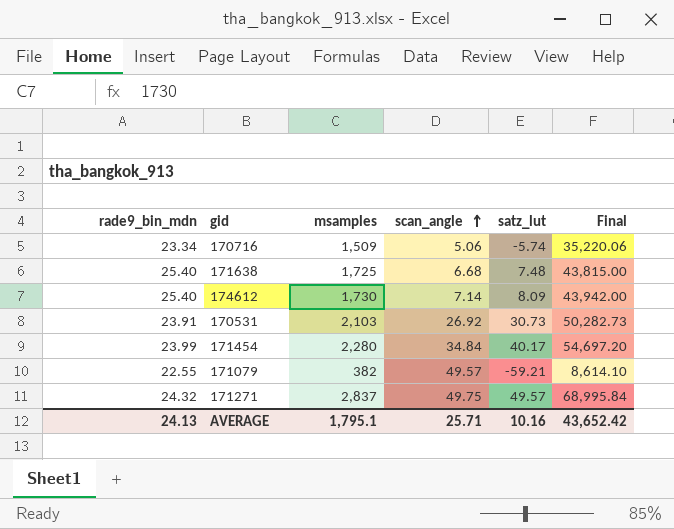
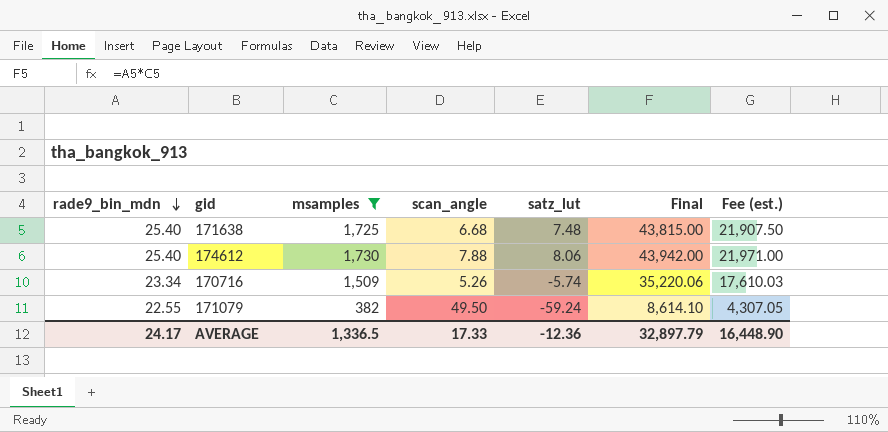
filter: none -> msamples <= 1,730
row order: scan_angle ascending -> rade9_bin_mdn descending
column Fee (est.) | formula: none -> [Final] * 0.5
174612 | scan_angle: 7.14 -> 7.88
174612 | satz_lut: 8.09 -> 8.06
170716 | scan_angle: 5.06 -> 5.26
171079 | scan_angle: 49.57 -> 49.50
171079 | satz_lut: -59.21 -> -59.24
AVERAGE | rade9_bin_mdn: 24.13 -> 24.17
AVERAGE | msamples: 1,795.1 -> 1,336.5
AVERAGE | scan_angle: 25.71 -> 17.33
AVERAGE | satz_lut: 10.16 -> -12.36
AVERAGE | Final: 43,652.42 -> 32,897.79

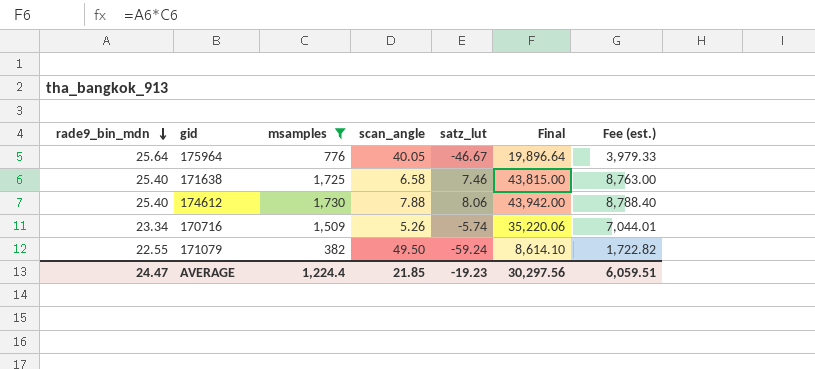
column Fee (est.) | formula: [Final] * 0.5 -> [Final] * 0.2
row 175964: none -> 25.64 | 776 | 40.05 | -46.67 | 19,896.64 | 3,979.33
171638 | scan_angle: 6.68 -> 6.58
171638 | satz_lut: 7.48 -> 7.46
AVERAGE | rade9_bin_mdn: 24.17 -> 24.47
AVERAGE | msamples: 1,336.5 -> 1,224.4
AVERAGE | scan_angle: 17.33 -> 21.85
AVERAGE | satz_lut: -12.36 -> -19.23
AVERAGE | Final: 32,897.79 -> 30,297.56
AVERAGE | Fee (est.): 16,448.90 -> 6,059.51

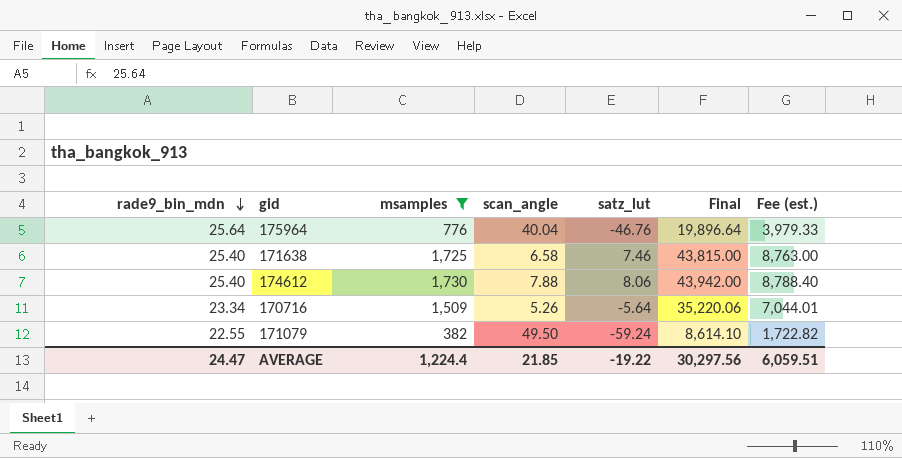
175964 | scan_angle: 40.05 -> 40.04
175964 | satz_lut: -46.67 -> -46.76
170716 | satz_lut: -5.74 -> -5.64
AVERAGE | satz_lut: -19.23 -> -19.22

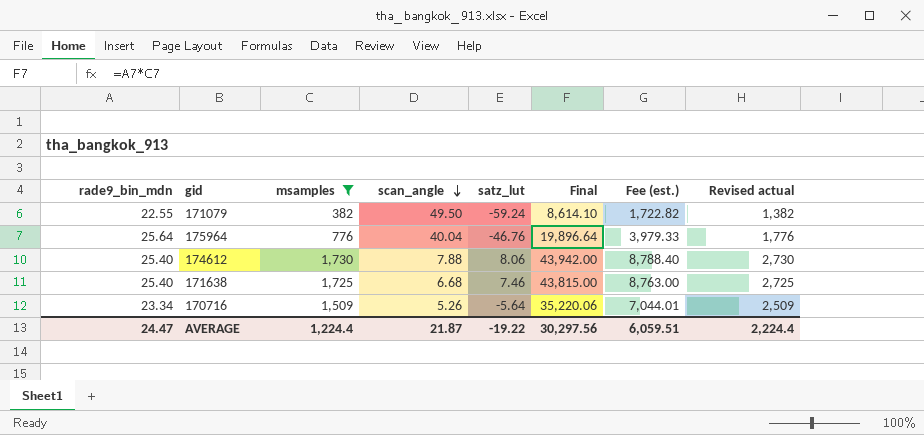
row order: rade9_bin_mdn descending -> scan_angle descending
column Revised actual | formula: none -> [msamples] + 1000
171638 | scan_angle: 6.58 -> 6.68
AVERAGE | scan_angle: 21.85 -> 21.87

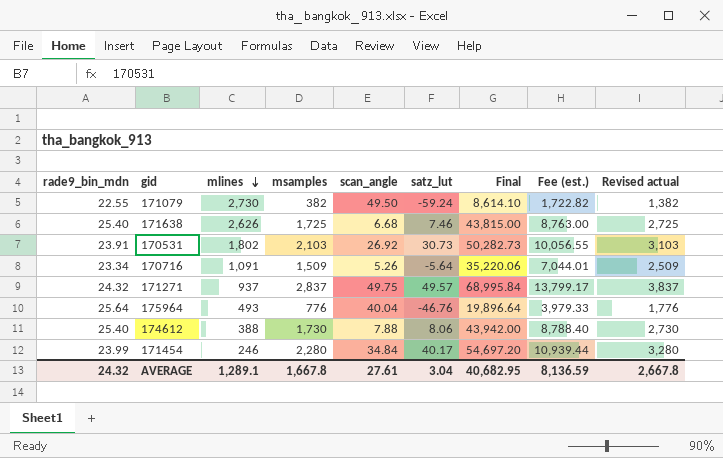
filter: msamples <= 1,730 -> none
row order: scan_angle descending -> mlines descending
column mlines | position: none -> 3
AVERAGE | rade9_bin_mdn: 24.47 -> 24.32
AVERAGE | msamples: 1,224.4 -> 1,667.8
AVERAGE | scan_angle: 21.87 -> 27.61
AVERAGE | satz_lut: -19.22 -> 3.04
AVERAGE | Final: 30,297.56 -> 40,682.95
AVERAGE | Fee (est.): 6,059.51 -> 8,136.59
AVERAGE | Revised actual: 2,224.4 -> 2,667.8

